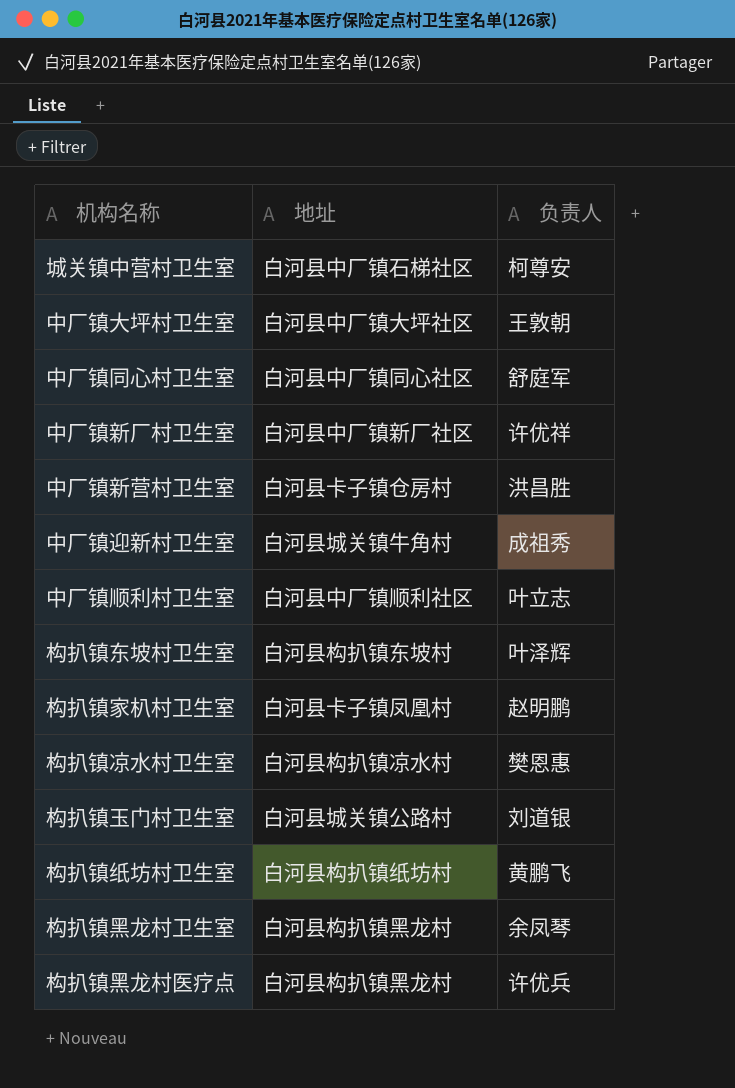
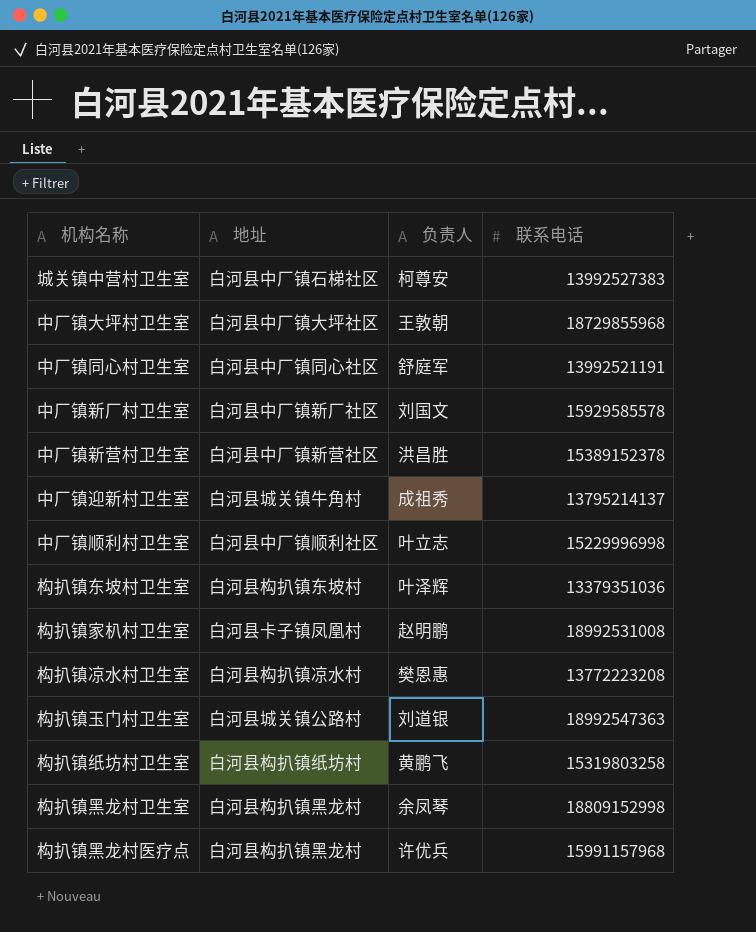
column 联系电话 | position: none -> 4
中厂镇新厂村卫生室 | 负责人: 许优祥 -> 刘国文
中厂镇新营村卫生室 | 地址: 白河县卡子镇仓房村 -> 白河县中厂镇新营社区

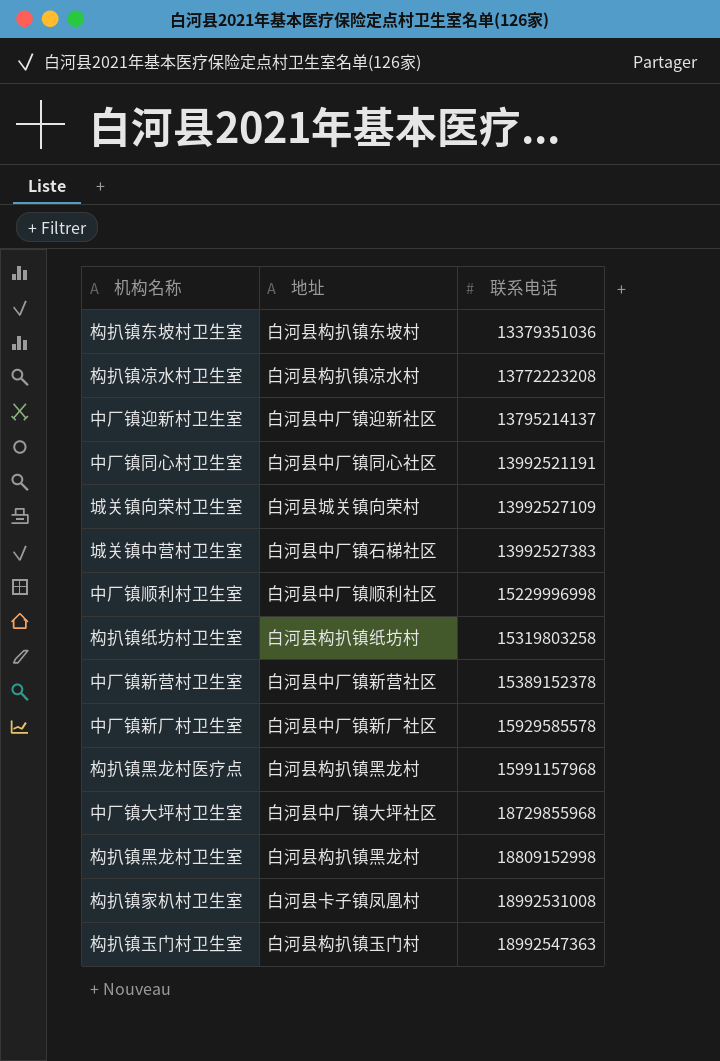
row order: none -> 联系电话 ascending
column 负责人 | position: 3 -> none
中厂镇迎新村卫生室 | 地址: 白河县城关镇牛角村 -> 白河县中厂镇迎新社区
row 城关镇向荣村卫生室: none -> 白河县城关镇向荣村 | 13992527109
构扒镇玉门村卫生室 | 地址: 白河县城关镇公路村 -> 白河县构扒镇玉门村

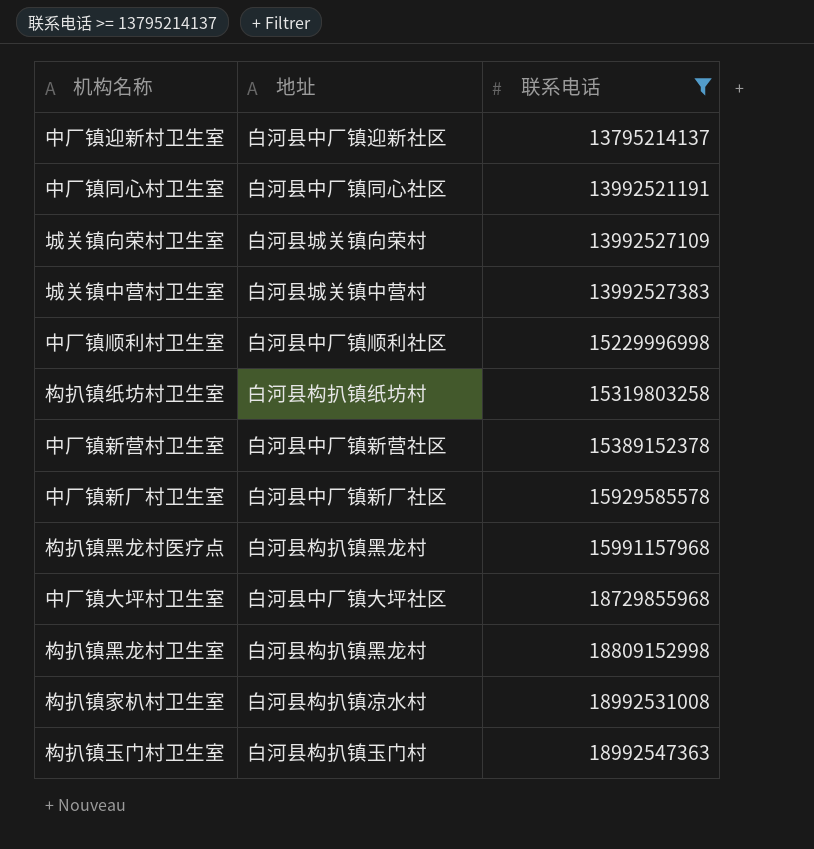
filter: none -> 联系电话 >= 13795214137
城关镇中营村卫生室 | 地址: 白河县中厂镇石梯社区 -> 白河县城关镇中营村
构扒镇家朳村卫生室 | 地址: 白河县卡子镇凤凰村 -> 白河县构扒镇凉水村

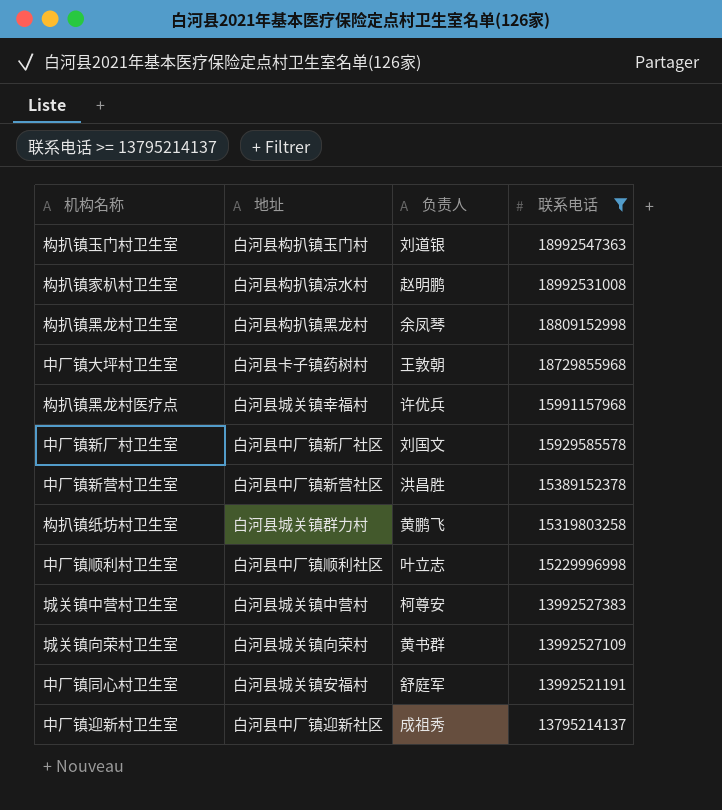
row order: 联系电话 ascending -> 联系电话 descending
column 负责人 | position: none -> 3
中厂镇大坪村卫生室 | 地址: 白河县中厂镇大坪社区 -> 白河县卡子镇药树村
构扒镇黑龙村医疗点 | 地址: 白河县构扒镇黑龙村 -> 白河县城关镇幸福村
构扒镇纸坊村卫生室 | 地址: 白河县构扒镇纸坊村 -> 白河县城关镇群力村
中厂镇同心村卫生室 | 地址: 白河县中厂镇同心社区 -> 白河县城关镇安福村

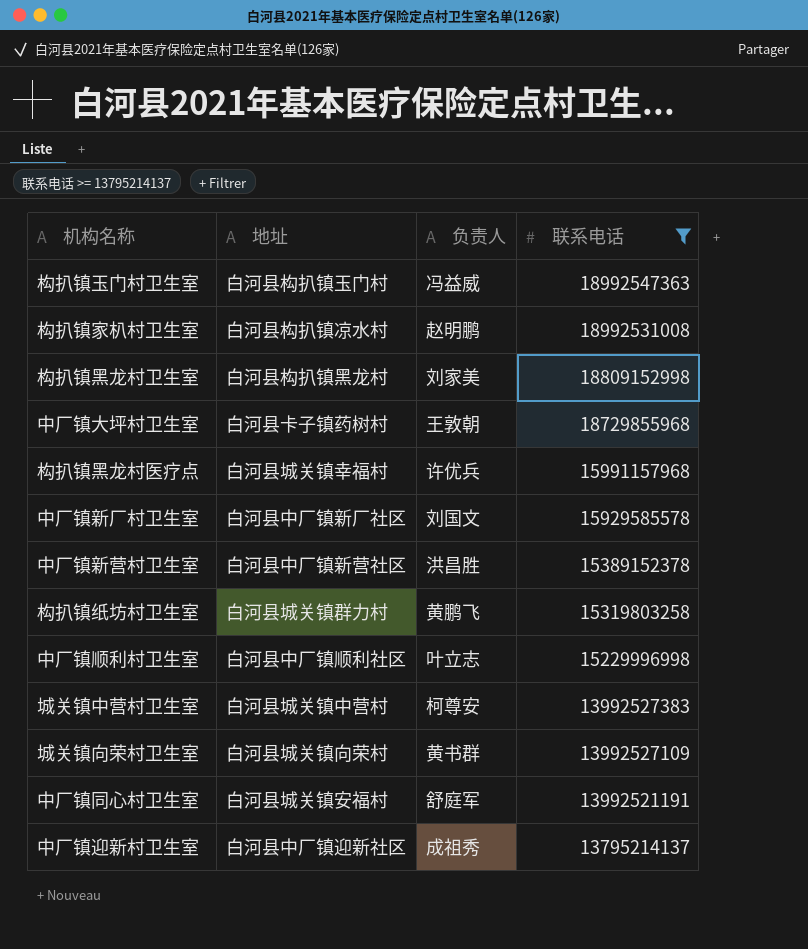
构扒镇玉门村卫生室 | 负责人: 刘道银 -> 冯益威
构扒镇黑龙村卫生室 | 负责人: 余凤琴 -> 刘家美

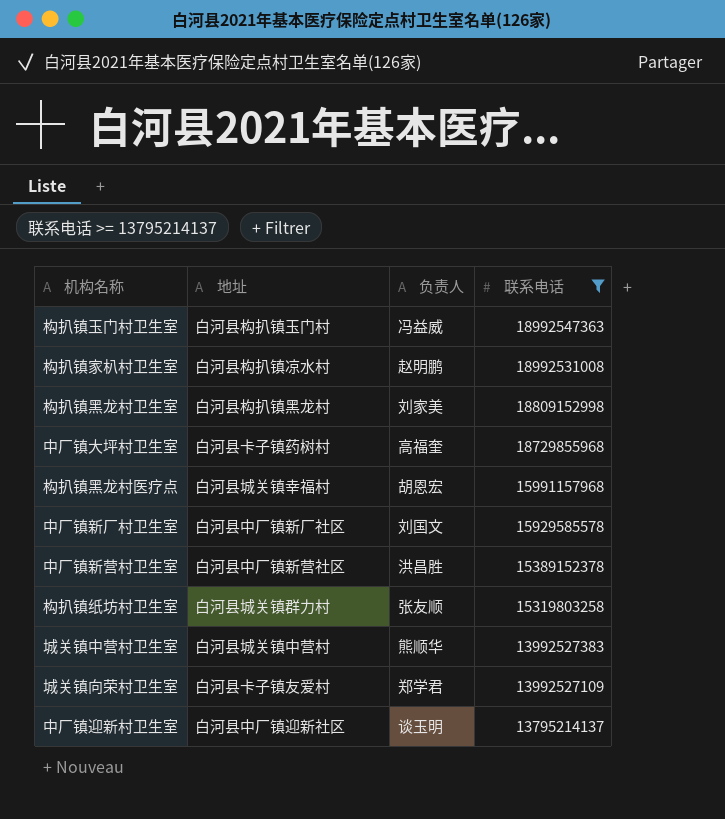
row 中厂镇顺利村卫生室: 白河县中厂镇顺利社区 | 叶立志 | 15229996998 -> none
row 中厂镇同心村卫生室: 白河县城关镇安福村 | 舒庭军 | 13992521191 -> none
中厂镇大坪村卫生室 | 负责人: 王敦朝 -> 高福奎
构扒镇黑龙村医疗点 | 负责人: 许优兵 -> 胡恩宏
构扒镇纸坊村卫生室 | 负责人: 黄鹏飞 -> 张友顺
城关镇中营村卫生室 | 负责人: 柯尊安 -> 熊顺华
城关镇向荣村卫生室 | 地址: 白河县城关镇向荣村 -> 白河县卡子镇友爱村
城关镇向荣村卫生室 | 负责人: 黄书群 -> 郑学君
中厂镇迎新村卫生室 | 负责人: 成祖秀 -> 谈玉明

